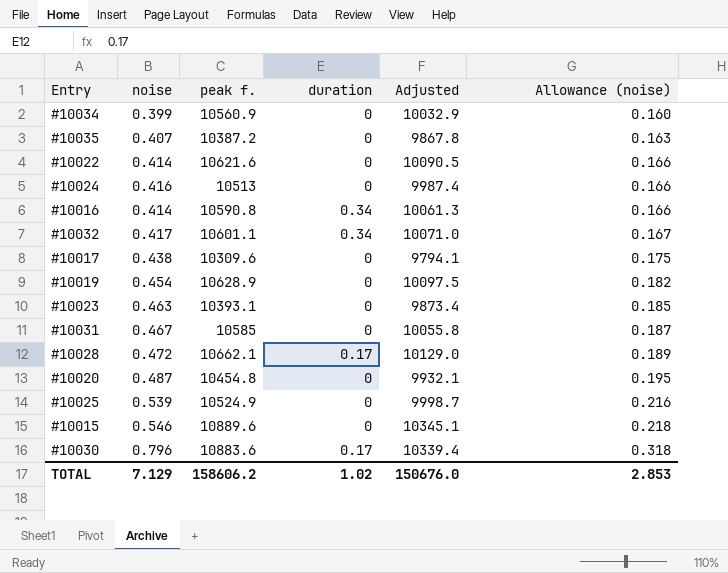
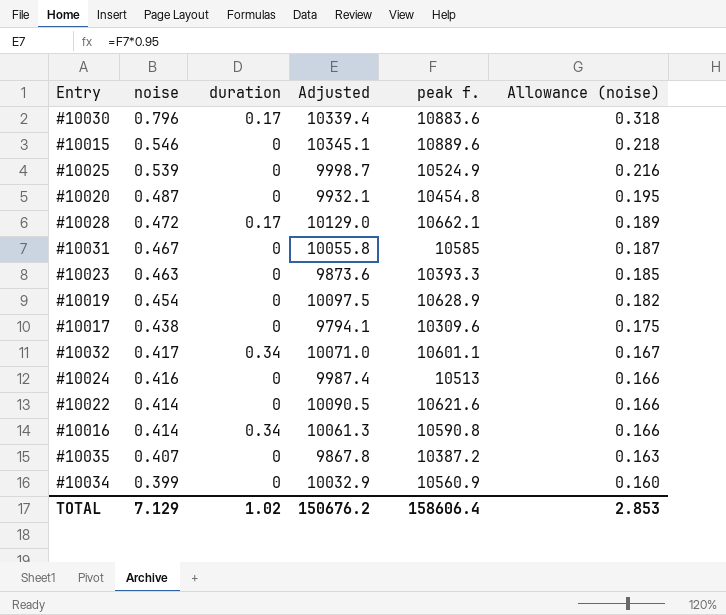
row order: Allowance (noise) ascending -> noise descending
column peak f. | position: 3 -> 5
#10023 | Adjusted: 9873.4 -> 9873.6
#10023 | peak f.: 10393.1 -> 10393.3
TOTAL | Adjusted: 150676.0 -> 150676.2
TOTAL | peak f.: 158606.2 -> 158606.4

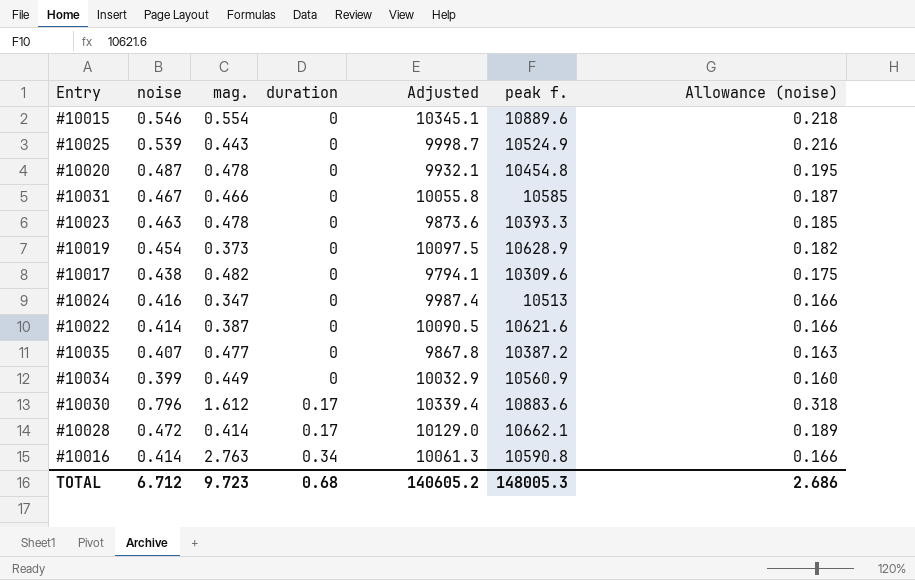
row order: noise descending -> duration ascending
column mag. | position: none -> 3
row #10032: 0.417 | 0.34 | 10071.0 | 10601.1 | 0.167 -> none
TOTAL | noise: 7.129 -> 6.712
TOTAL | duration: 1.02 -> 0.68
TOTAL | Adjusted: 150676.2 -> 140605.2
TOTAL | peak f.: 158606.4 -> 148005.3
TOTAL | Allowance (noise): 2.853 -> 2.686

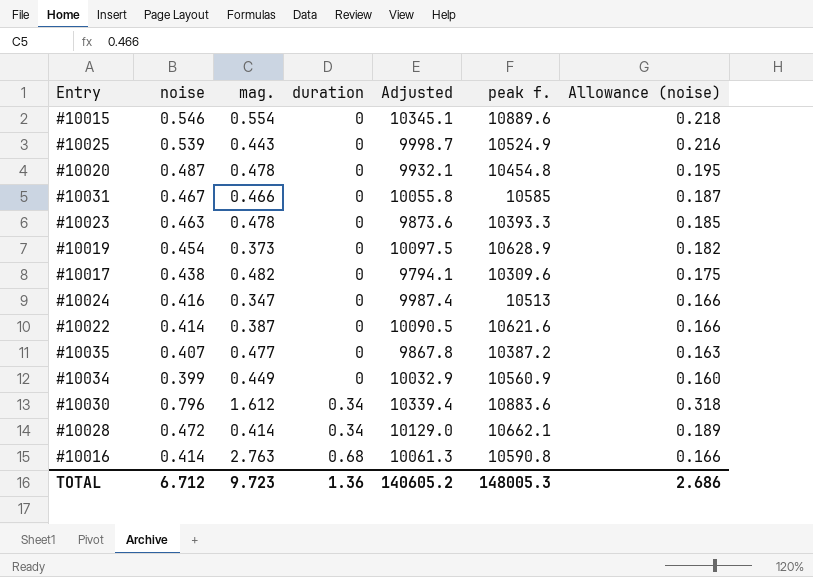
#10030 | duration: 0.17 -> 0.34
#10028 | duration: 0.17 -> 0.34
#10016 | duration: 0.34 -> 0.68
TOTAL | duration: 0.68 -> 1.36

